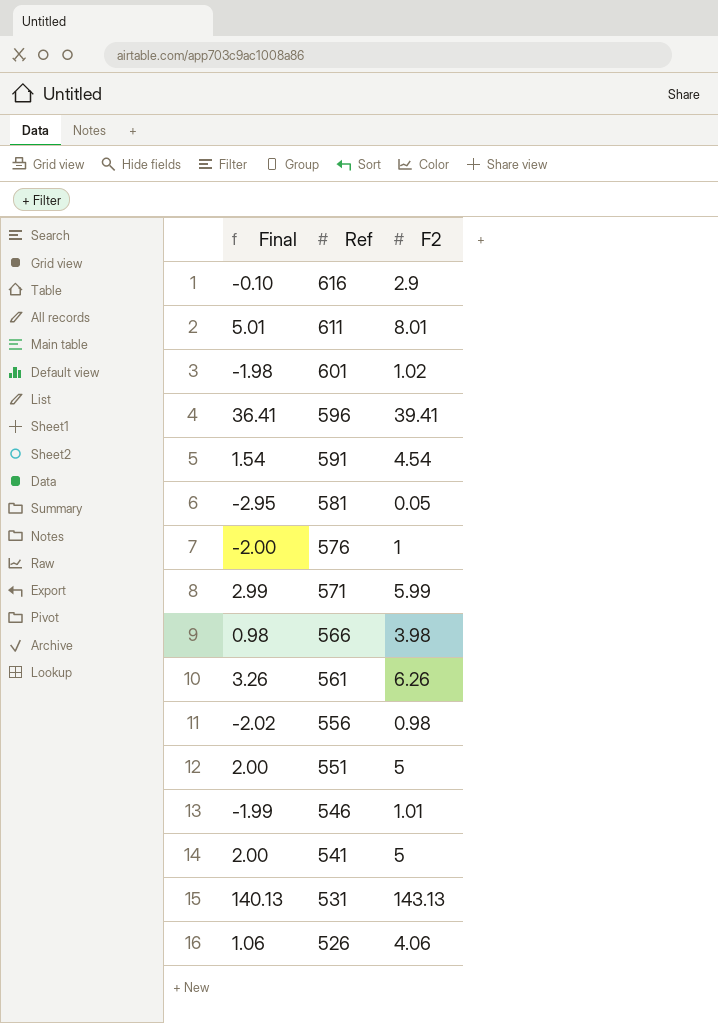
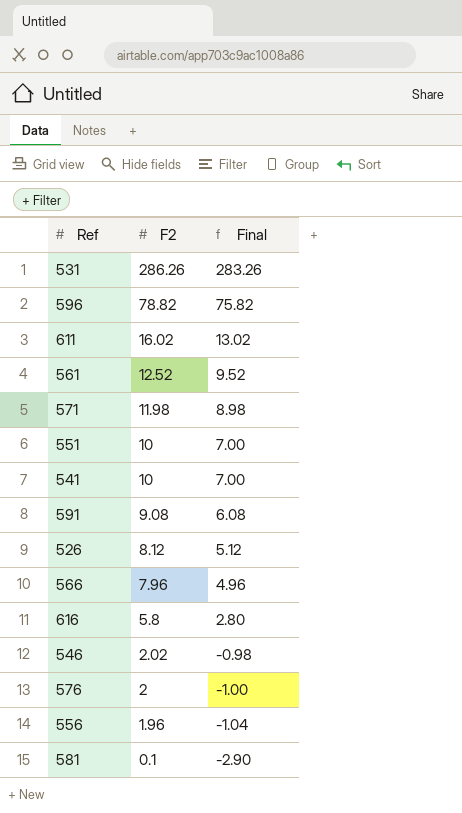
row order: Ref descending -> F2 descending
column Final | position: 1 -> 3
row 601: -1.98 | 1.02 -> none
531 | F2: 143.13 -> 286.26
531 | Final: 140.13 -> 283.26
596 | F2: 39.41 -> 78.82
596 | Final: 36.41 -> 75.82
611 | F2: 8.01 -> 16.02
611 | Final: 5.01 -> 13.02
561 | F2: 6.26 -> 12.52
561 | Final: 3.26 -> 9.52
571 | F2: 5.99 -> 11.98
571 | Final: 2.99 -> 8.98
551 | F2: 5 -> 10
551 | Final: 2.00 -> 7.00
541 | F2: 5 -> 10
541 | Final: 2.00 -> 7.00
591 | F2: 4.54 -> 9.08
591 | Final: 1.54 -> 6.08
526 | F2: 4.06 -> 8.12
526 | Final: 1.06 -> 5.12
566 | F2: 3.98 -> 7.96
566 | Final: 0.98 -> 4.96
616 | F2: 2.9 -> 5.8
616 | Final: -0.10 -> 2.80
546 | F2: 1.01 -> 2.02
546 | Final: -1.99 -> -0.98
576 | F2: 1 -> 2
576 | Final: -2.00 -> -1.00
556 | F2: 0.98 -> 1.96
556 | Final: -2.02 -> -1.04
581 | F2: 0.05 -> 0.1
581 | Final: -2.95 -> -2.90

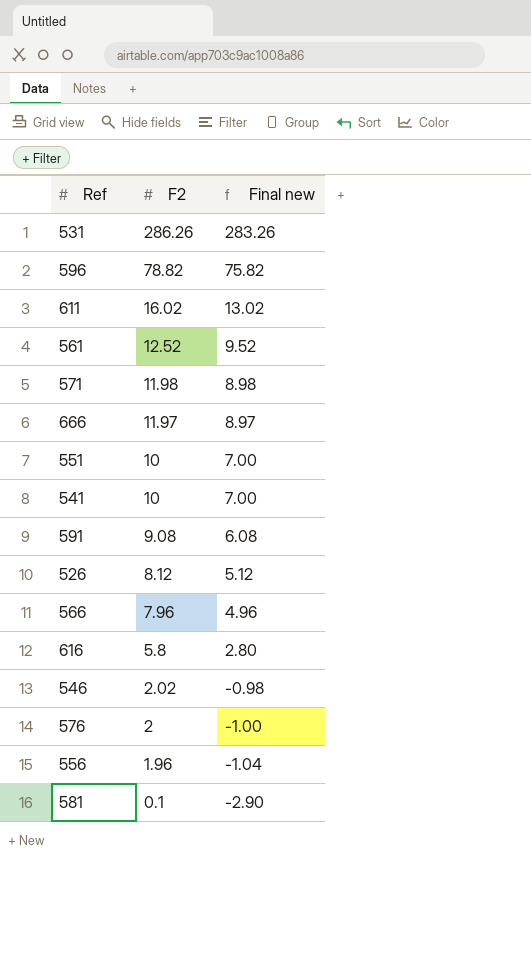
column name: Final -> Final new
row 666: none -> 11.97 | 8.97

